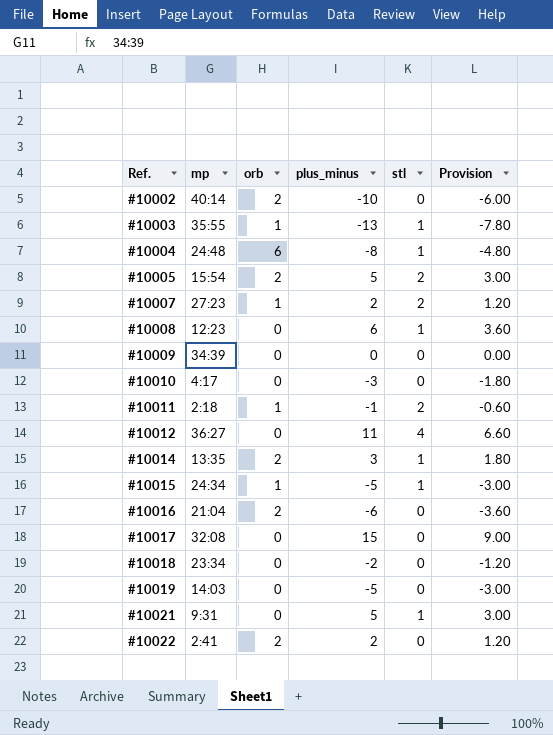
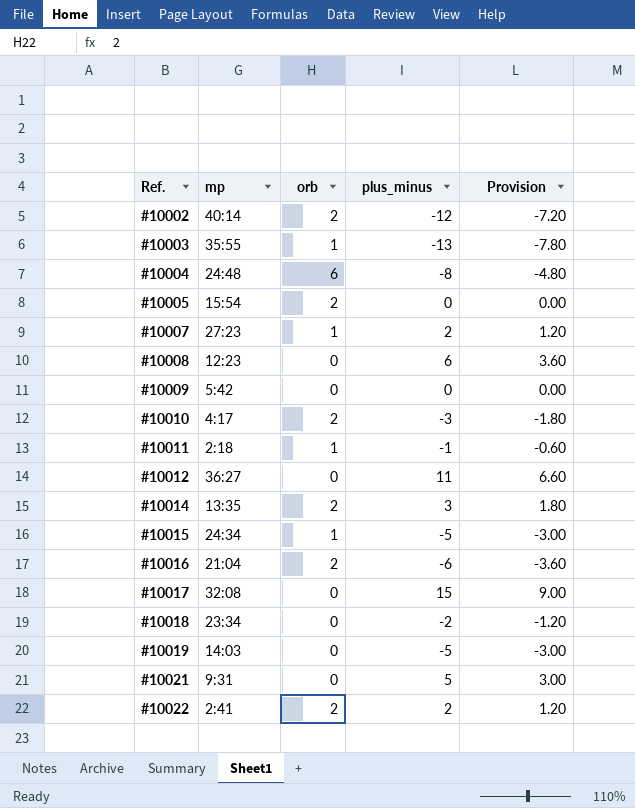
column stl | position: 5 -> none
#10002 | plus_minus: -10 -> -12
#10002 | Provision: -6.00 -> -7.20
#10005 | plus_minus: 5 -> 0
#10005 | Provision: 3.00 -> 0.00
#10009 | mp: 34:39 -> 5:42
#10010 | orb: 0 -> 2

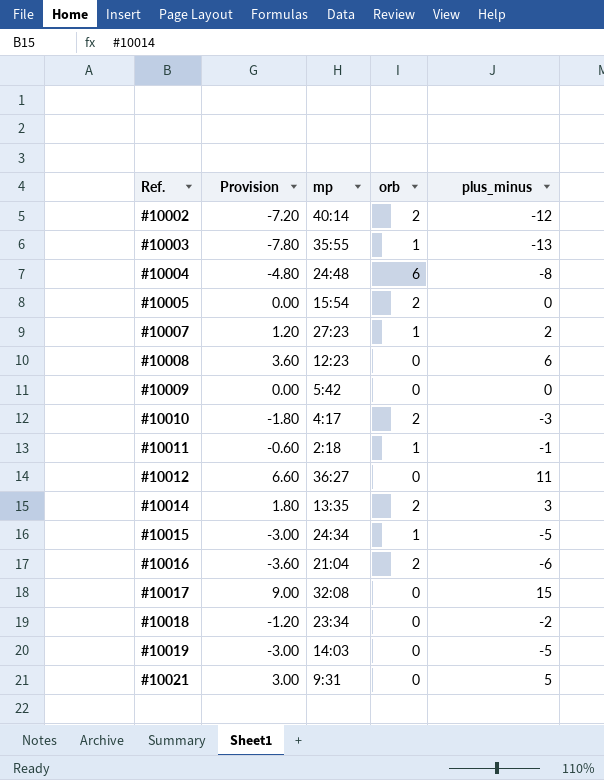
column Provision | position: 5 -> 2
row #10022: 2:41 | 2 | 2 | 1.20 -> none

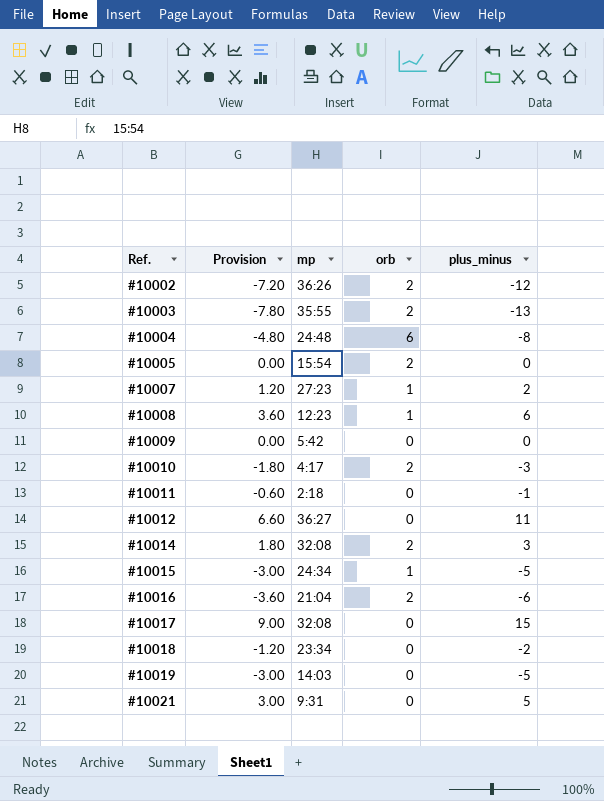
#10002 | mp: 40:14 -> 36:26
#10003 | orb: 1 -> 2
#10008 | orb: 0 -> 1
#10011 | orb: 1 -> 0
#10014 | mp: 13:35 -> 32:08

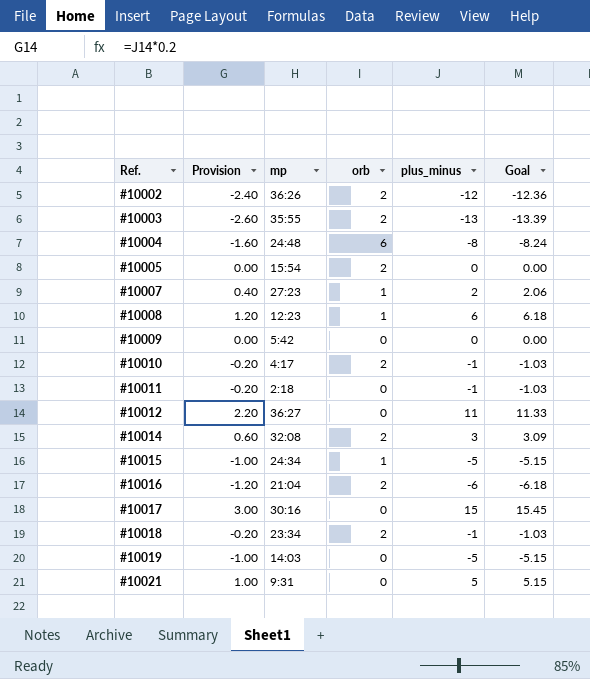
column Provision | formula: [plus_minus] * 0.6 -> [plus_minus] * 0.2
column Goal | formula: none -> [plus_minus] * 1.03
#10010 | plus_minus: -3 -> -1
#10017 | mp: 32:08 -> 30:16
#10018 | orb: 0 -> 2
#10018 | plus_minus: -2 -> -1

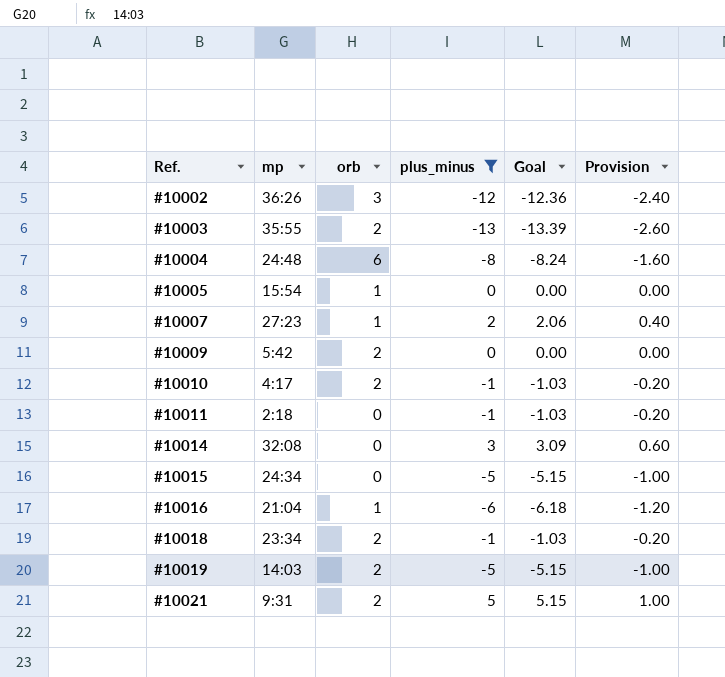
filter: none -> plus_minus <= 5
column Provision | position: 2 -> 6
#10002 | orb: 2 -> 3
#10005 | orb: 2 -> 1
#10009 | orb: 0 -> 2
#10014 | orb: 2 -> 0
#10015 | orb: 1 -> 0
#10016 | orb: 2 -> 1
#10019 | orb: 0 -> 2
#10021 | orb: 0 -> 2

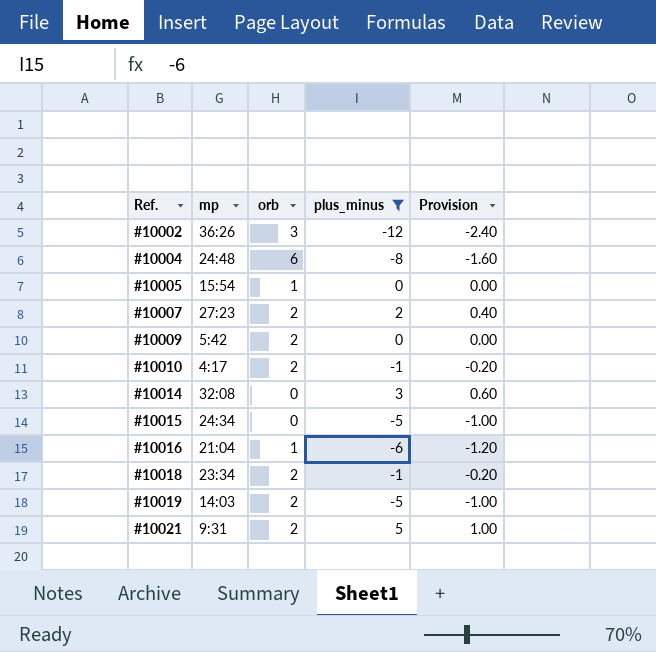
column Goal | formula: [plus_minus] * 1.03 -> none
row #10003: 35:55 | 2 | -13 | -13.39 | -2.60 -> none
row #10011: 2:18 | 0 | -1 | -1.03 | -0.20 -> none
#10007 | orb: 1 -> 2

